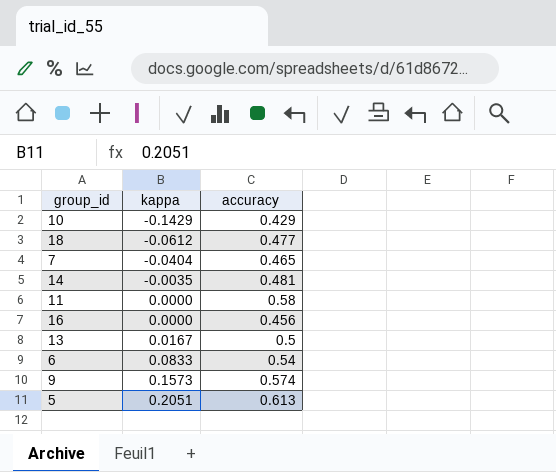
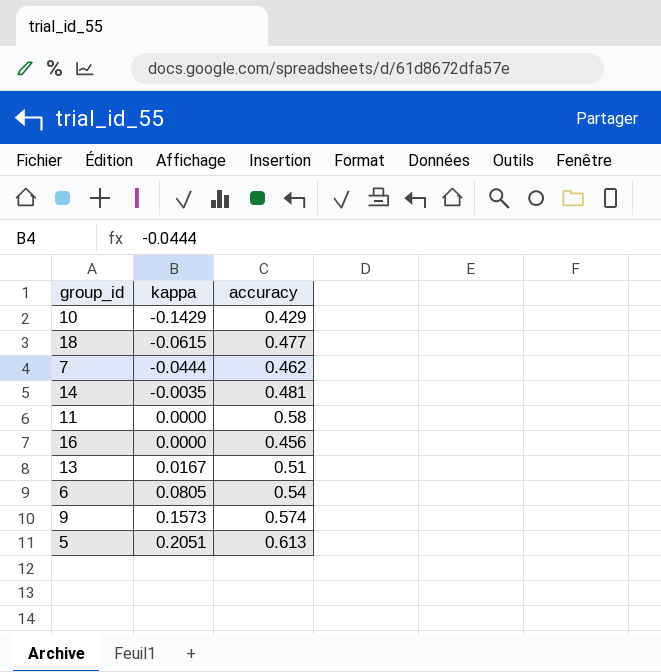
18 | kappa: -0.0612 -> -0.0615
7 | kappa: -0.0404 -> -0.0444
7 | accuracy: 0.465 -> 0.462
13 | accuracy: 0.5 -> 0.51
6 | kappa: 0.0833 -> 0.0805

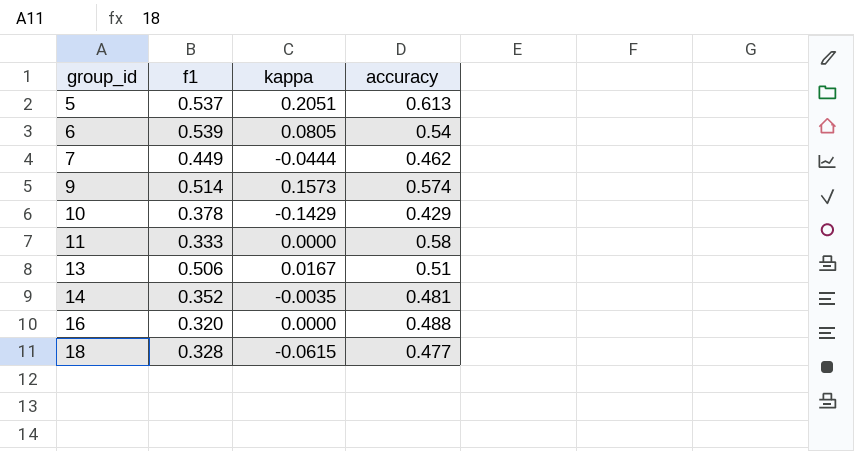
row order: kappa ascending -> group_id ascending
column f1 | position: none -> 2
16 | accuracy: 0.456 -> 0.488

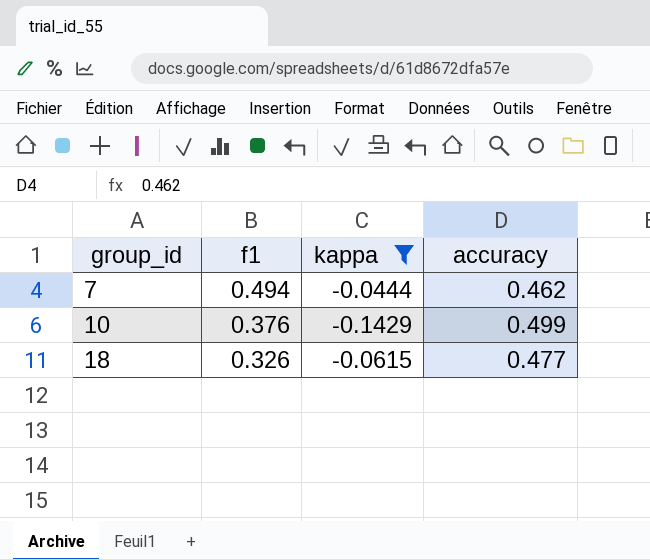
filter: none -> kappa <= -0.0444
7 | f1: 0.449 -> 0.494
10 | f1: 0.378 -> 0.376
10 | accuracy: 0.429 -> 0.499
18 | f1: 0.328 -> 0.326

